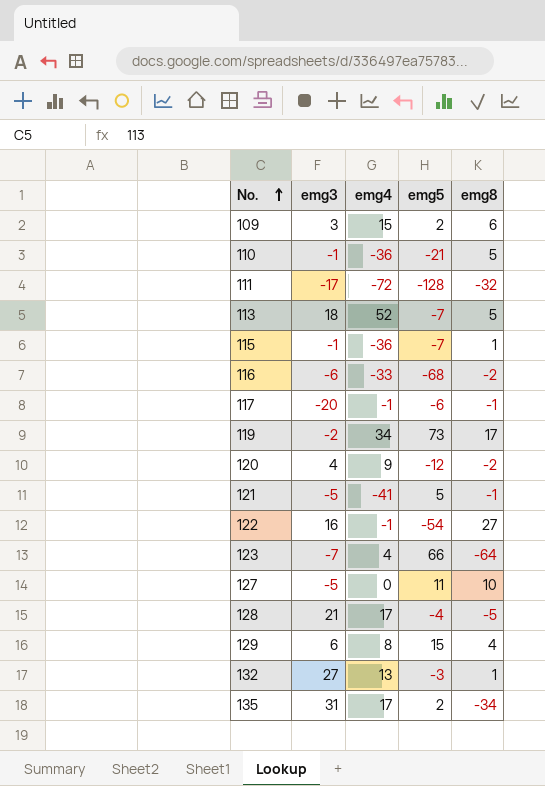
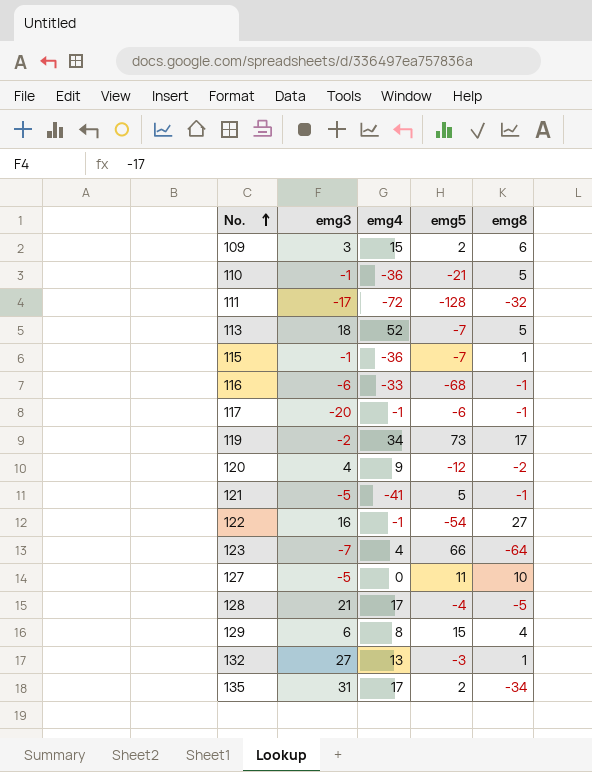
116 | emg8: -2 -> -1

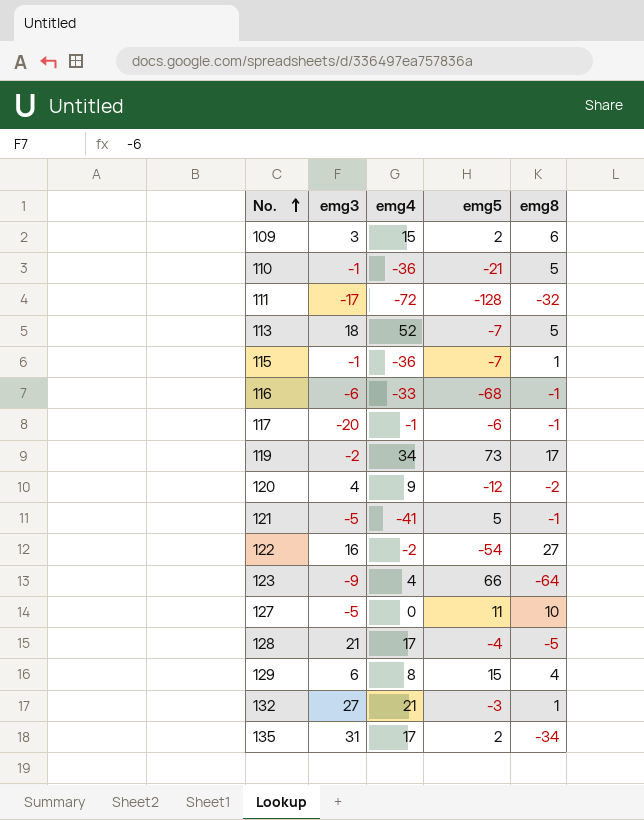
122 | emg4: -1 -> -2
123 | emg3: -7 -> -9
132 | emg4: 13 -> 21

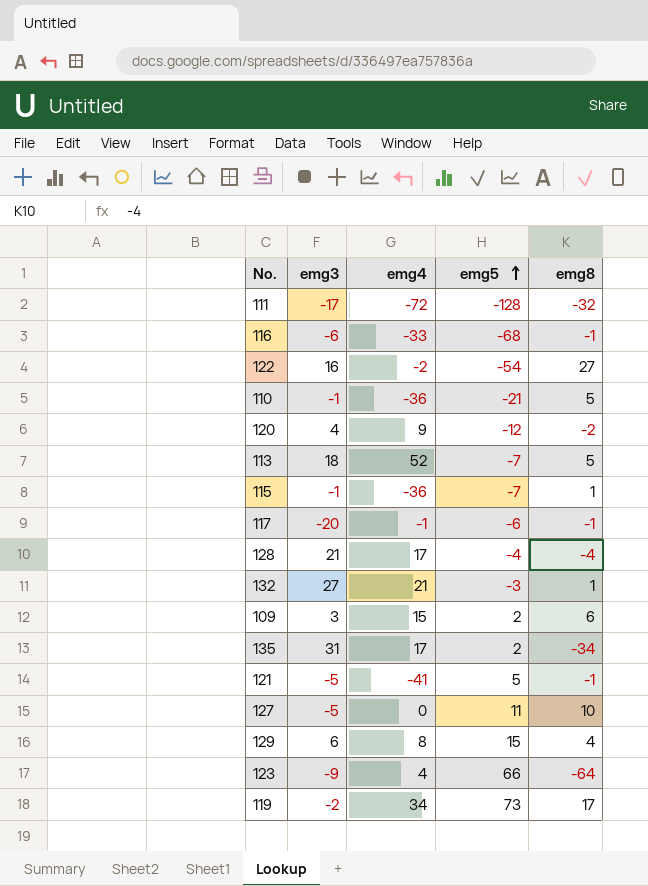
row order: No. ascending -> emg5 ascending
128 | emg8: -5 -> -4

